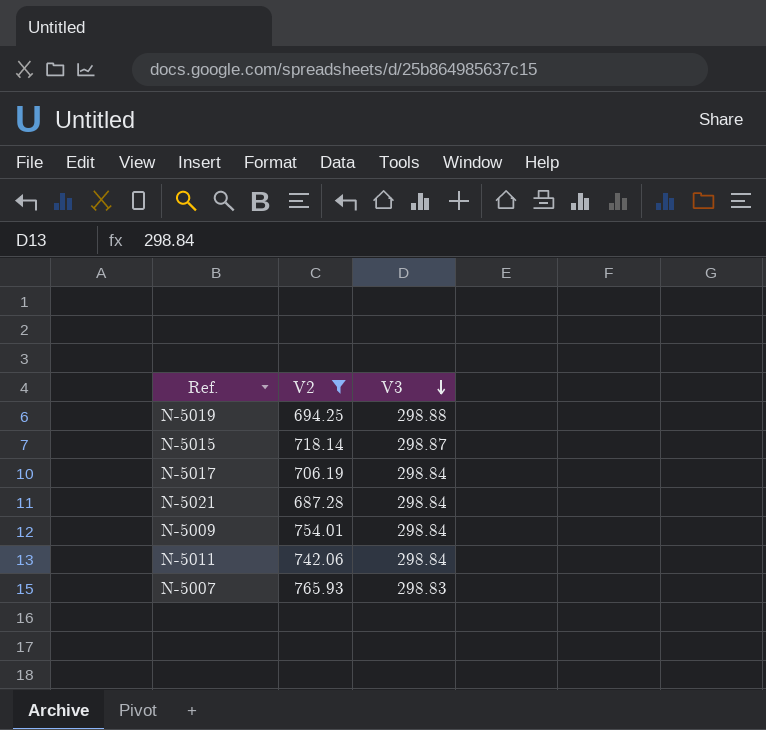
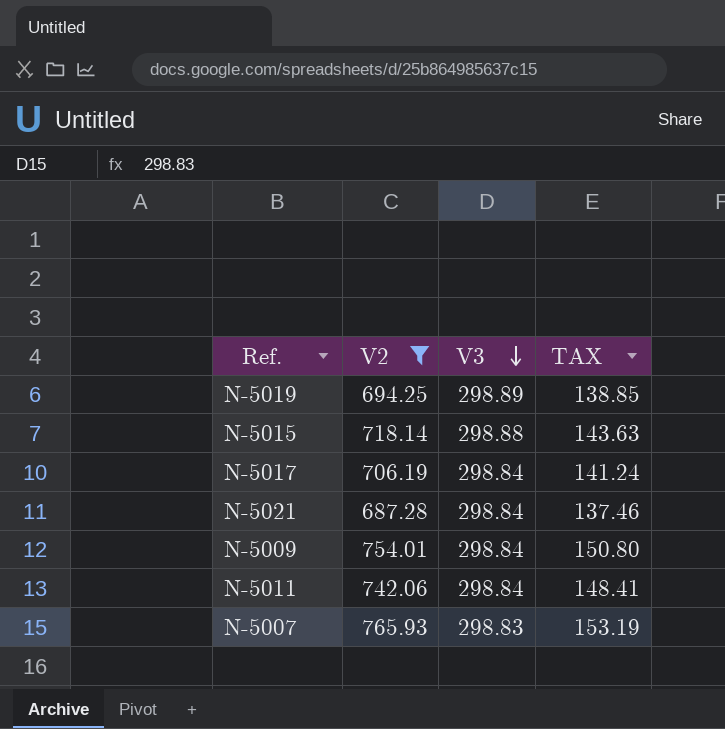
column TAX | formula: none -> [V2] * 0.2
N-5019 | V3: 298.88 -> 298.89
N-5015 | V3: 298.87 -> 298.88

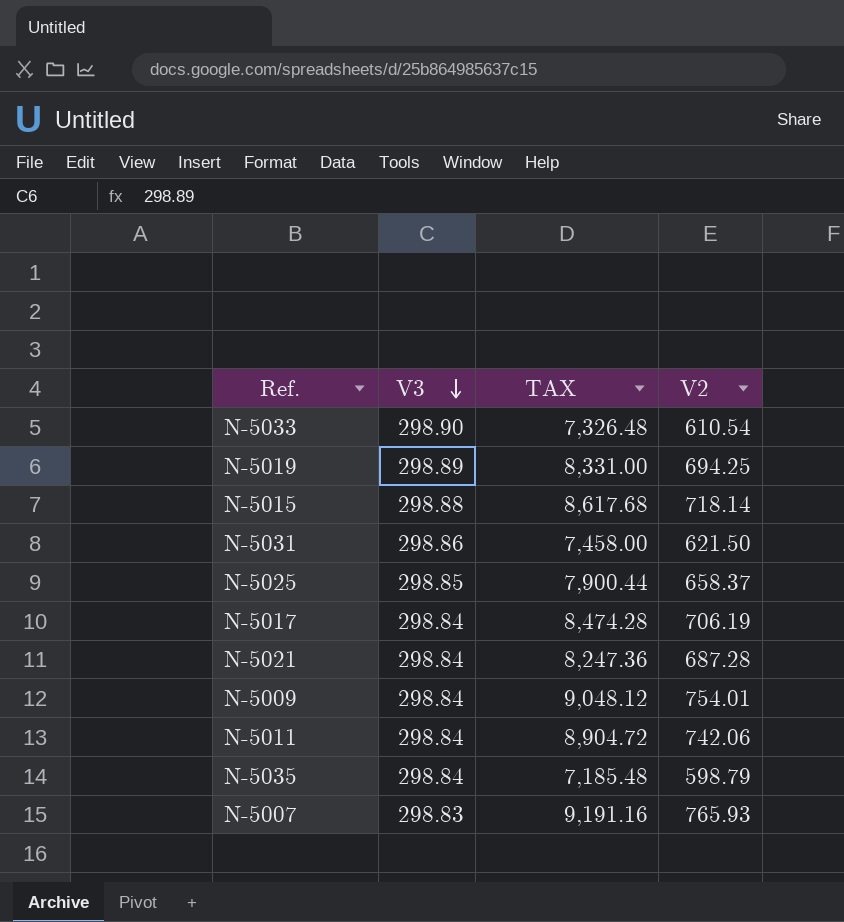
filter: V2 >= 687.28 -> none
column TAX | formula: [V2] * 0.2 -> [V2] * 12
column V2 | position: 2 -> 4

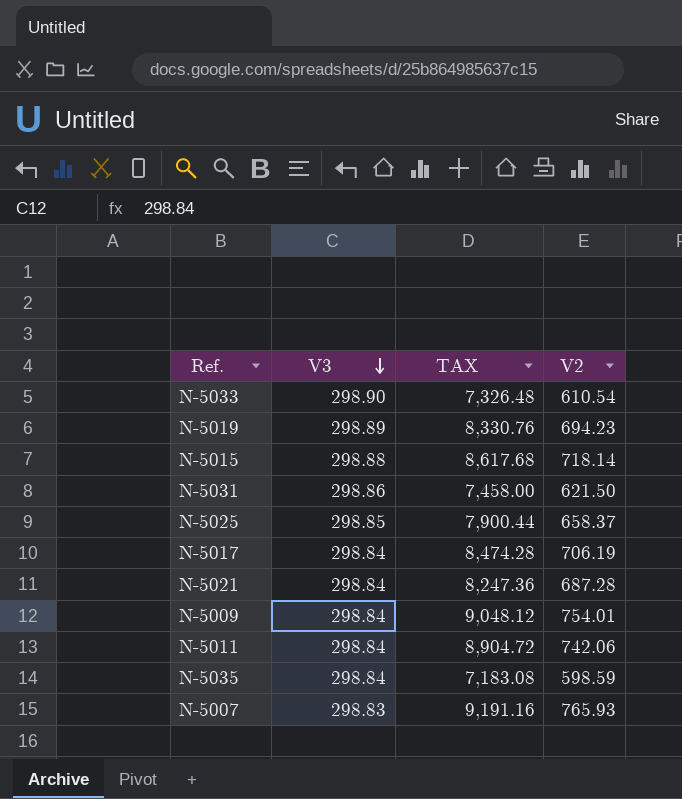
N-5019 | TAX: 8,331.00 -> 8,330.76
N-5019 | V2: 694.25 -> 694.23
N-5035 | TAX: 7,185.48 -> 7,183.08
N-5035 | V2: 598.79 -> 598.59

